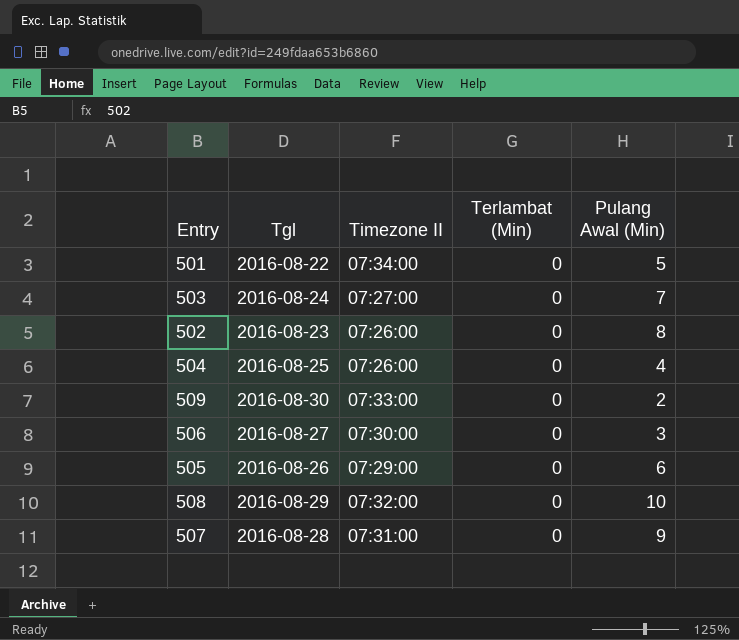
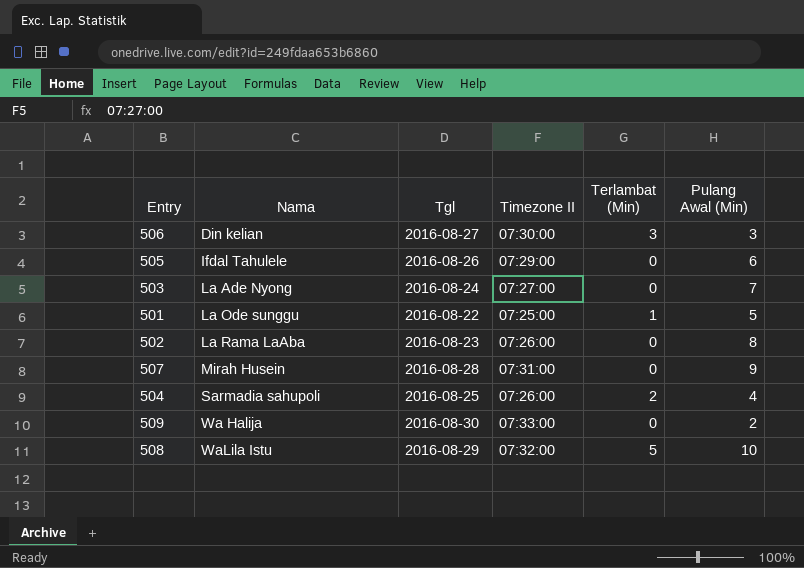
row order: none -> Nama ascending
column Nama | position: none -> 2
506 | Terlambat (Min): 0 -> 3
501 | Timezone II: 07:34:00 -> 07:25:00
501 | Terlambat (Min): 0 -> 1
504 | Terlambat (Min): 0 -> 2
508 | Terlambat (Min): 0 -> 5

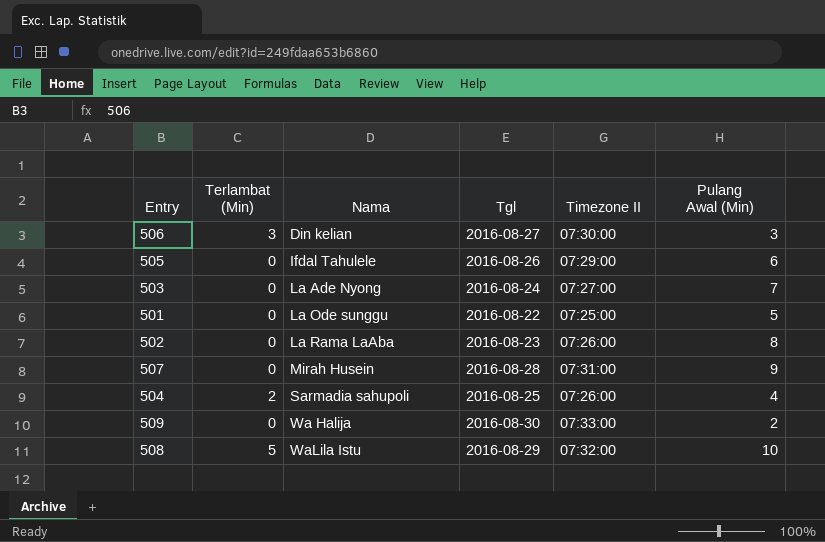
column Terlambat (Min) | position: 5 -> 2
501 | Terlambat (Min): 1 -> 0

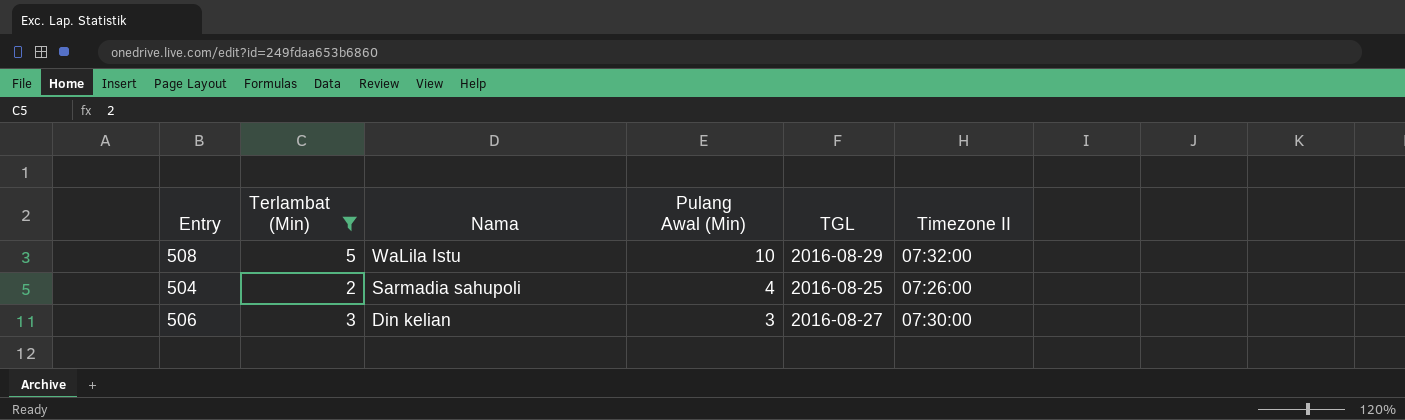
filter: none -> Terlambat (Min) != 0
row order: Nama ascending -> Nama descending
column Pulang Awal (Min) | position: 6 -> 4
column name: Tgl -> TGL

